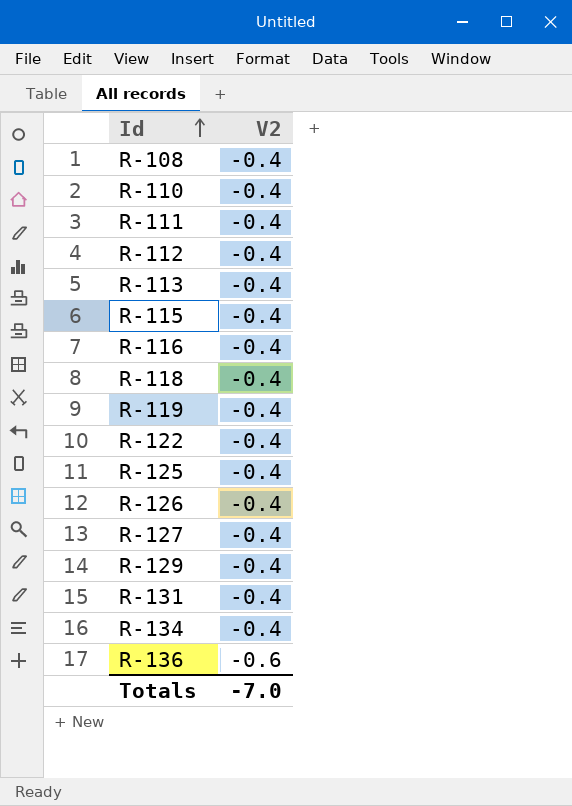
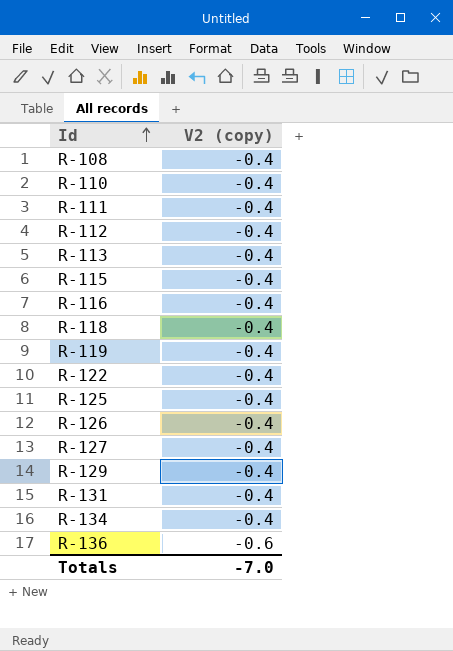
column name: V2 -> V2 (copy)

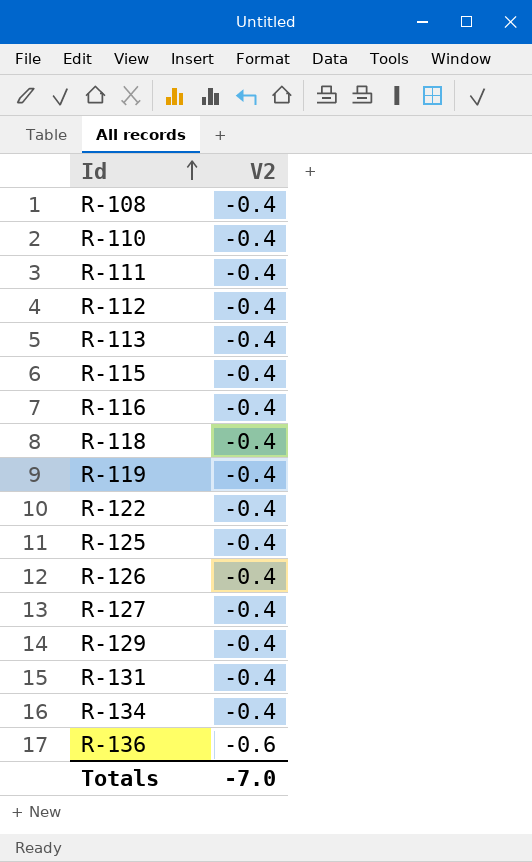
column name: V2 (copy) -> V2

